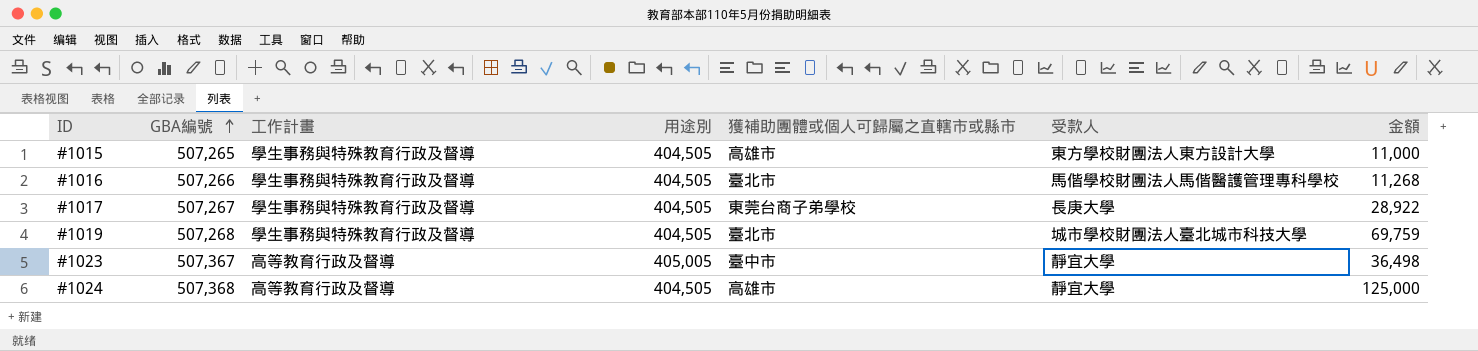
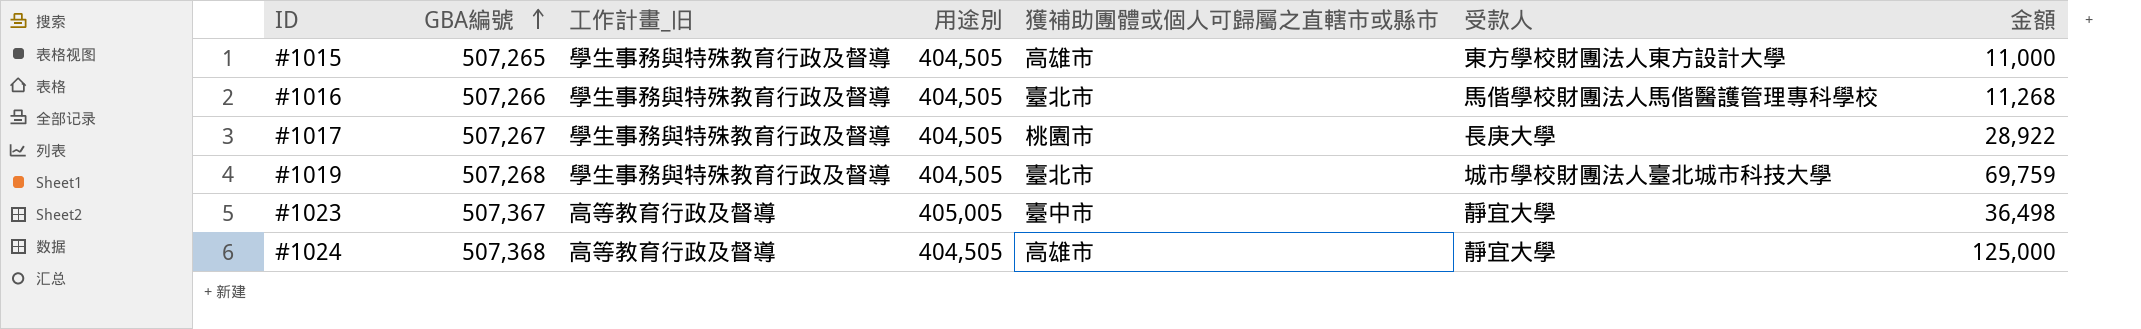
column name: 工作計畫 -> 工作計畫_旧
#1017 | 獲補助團體或個人可歸屬之直轄市或縣市: 東莞台商子弟學校 -> 桃園市

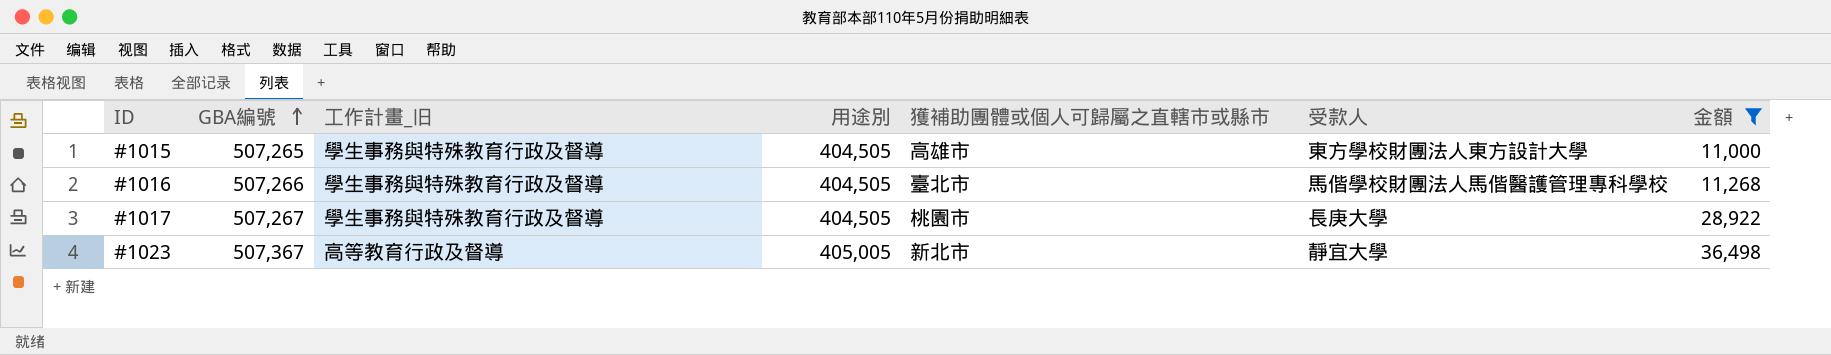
filter: none -> 金額 <= 36,498
#1023 | 獲補助團體或個人可歸屬之直轄市或縣市: 臺中市 -> 新北市

